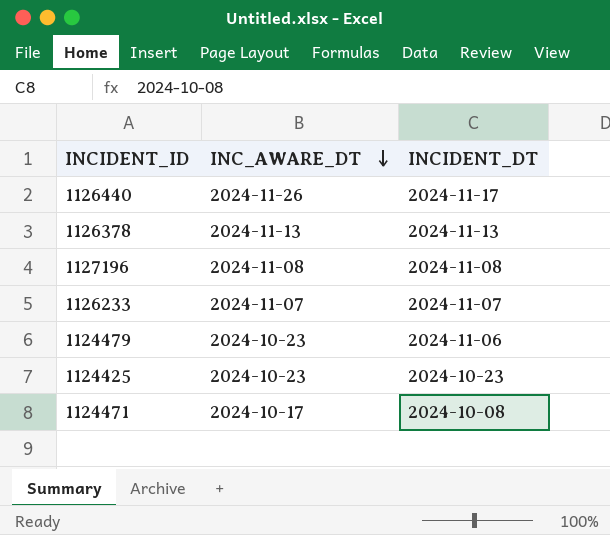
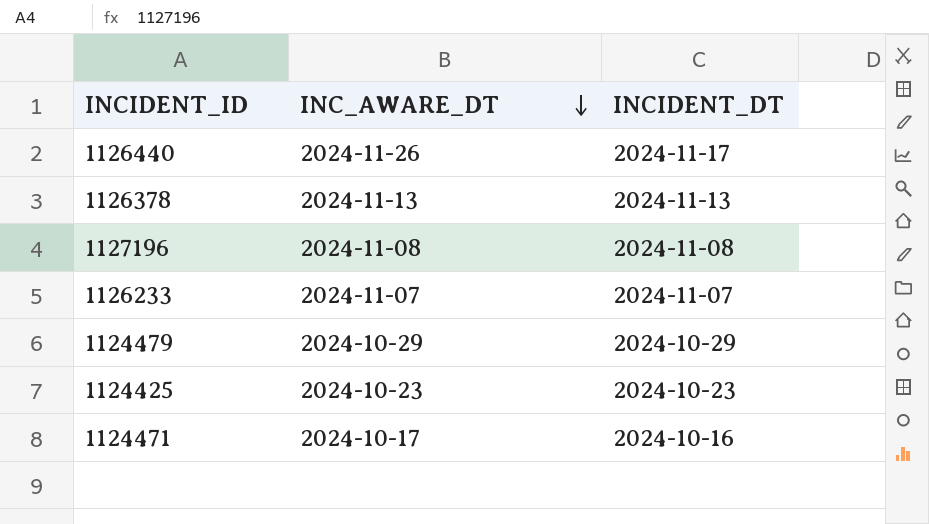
1124479 | INC_AWARE_DT: 2024-10-23 -> 2024-10-29
1124479 | INCIDENT_DT: 2024-11-06 -> 2024-10-29
1124471 | INCIDENT_DT: 2024-10-08 -> 2024-10-16

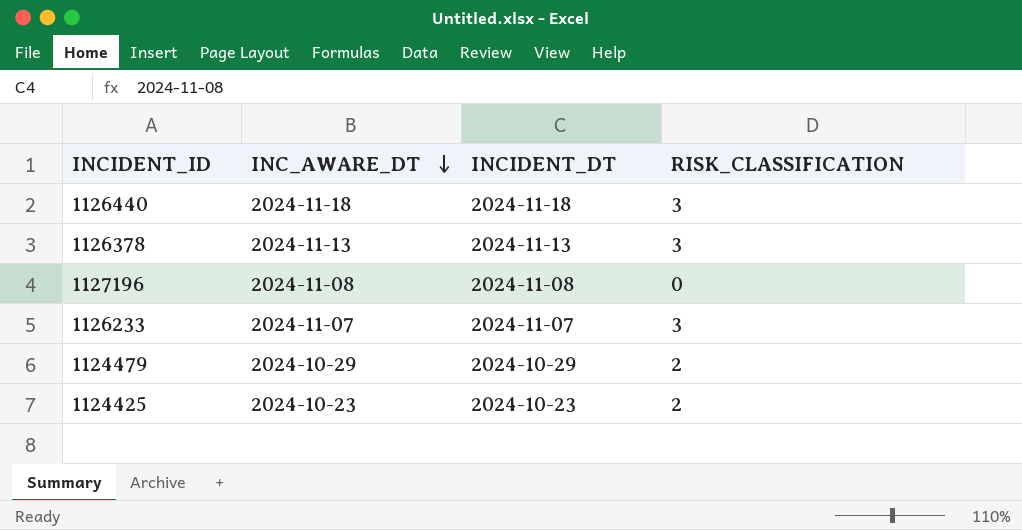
column RISK_CLASSIFICATION | position: none -> 4
row 1124471: 2024-10-17 | 2024-10-16 -> none
1126440 | INC_AWARE_DT: 2024-11-26 -> 2024-11-18
1126440 | INCIDENT_DT: 2024-11-17 -> 2024-11-18

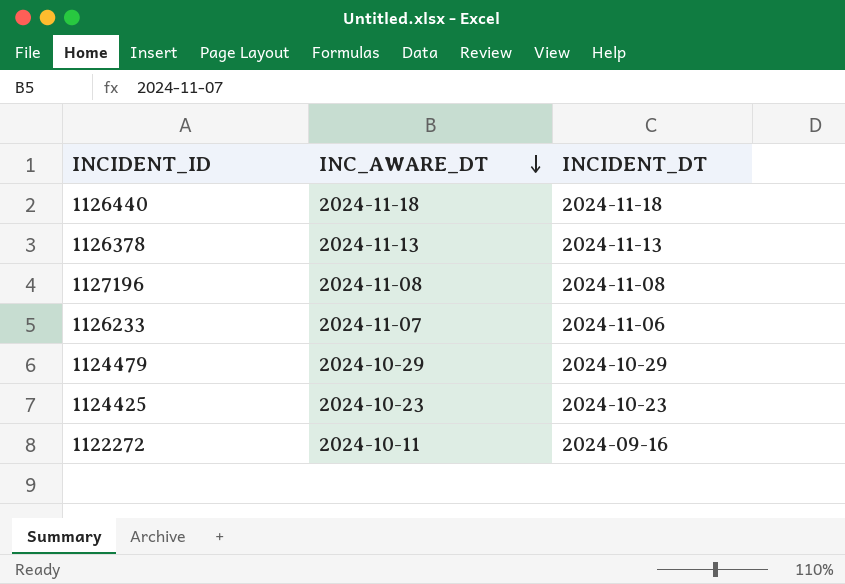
column RISK_CLASSIFICATION | position: 4 -> none
1126233 | INCIDENT_DT: 2024-11-07 -> 2024-11-06
row 1122272: none -> 2024-10-11 | 2024-09-16

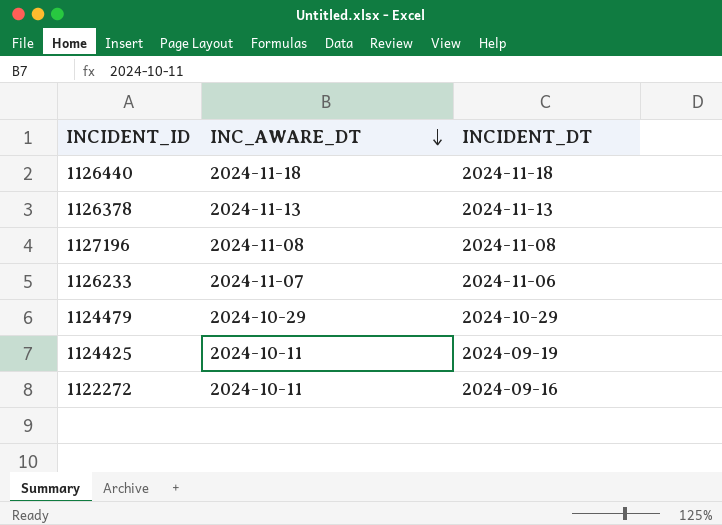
1124425 | INC_AWARE_DT: 2024-10-23 -> 2024-10-11
1124425 | INCIDENT_DT: 2024-10-23 -> 2024-09-19

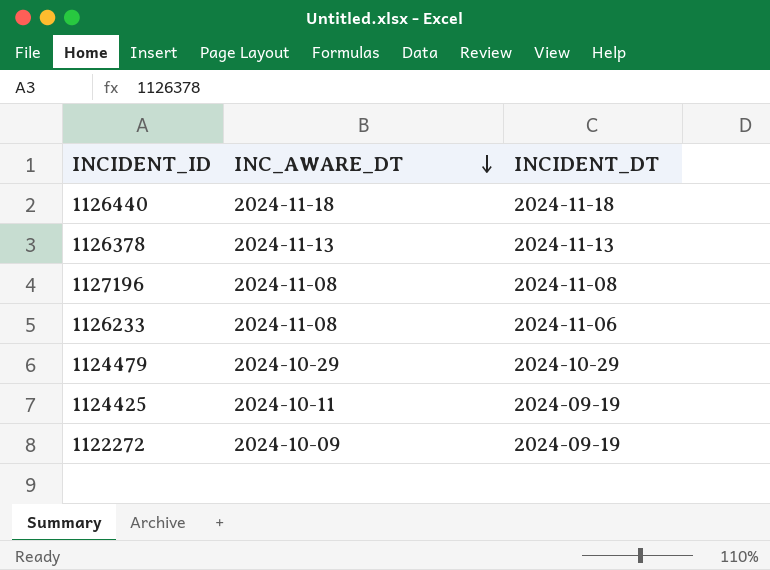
1126233 | INC_AWARE_DT: 2024-11-07 -> 2024-11-08
1122272 | INC_AWARE_DT: 2024-10-11 -> 2024-10-09
1122272 | INCIDENT_DT: 2024-09-16 -> 2024-09-19

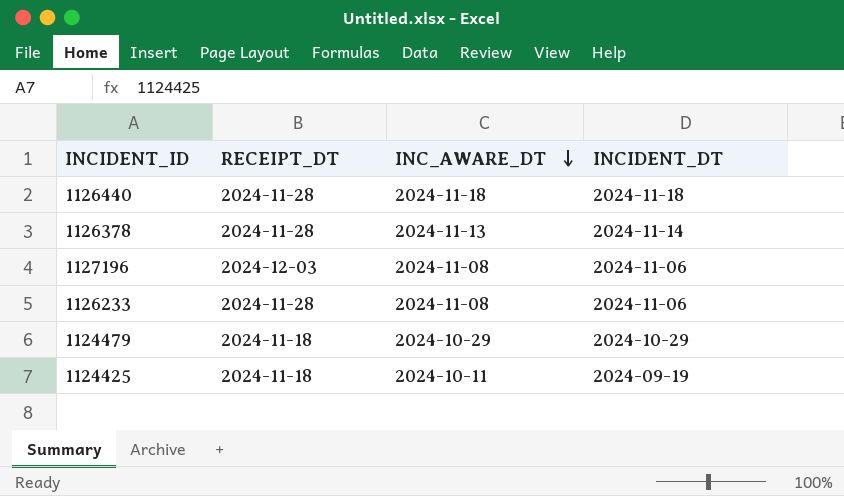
column RECEIPT_DT | position: none -> 2
row 1122272: 2024-10-09 | 2024-09-19 -> none
1126378 | INCIDENT_DT: 2024-11-13 -> 2024-11-14
1127196 | INCIDENT_DT: 2024-11-08 -> 2024-11-06

